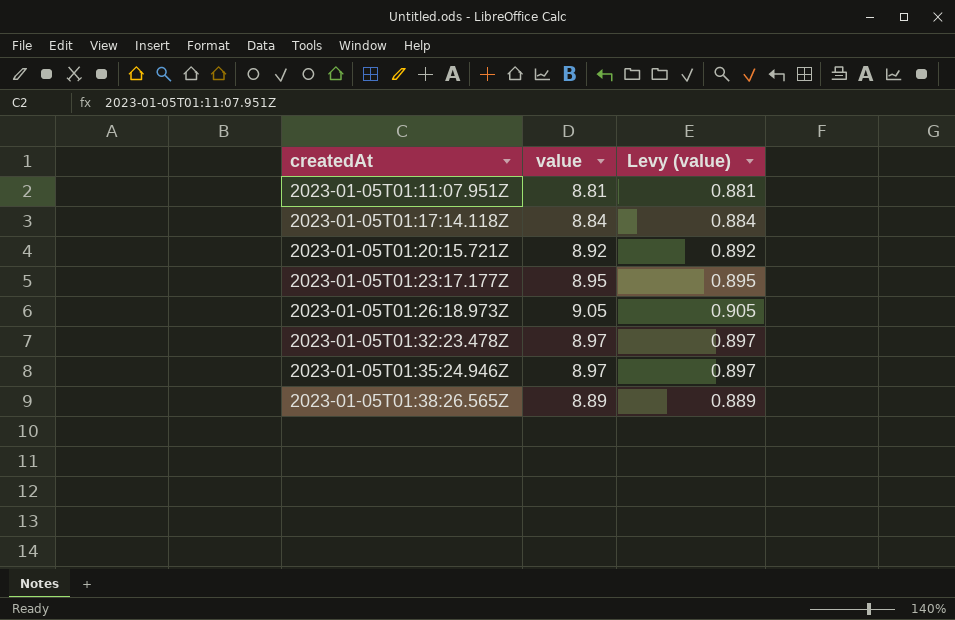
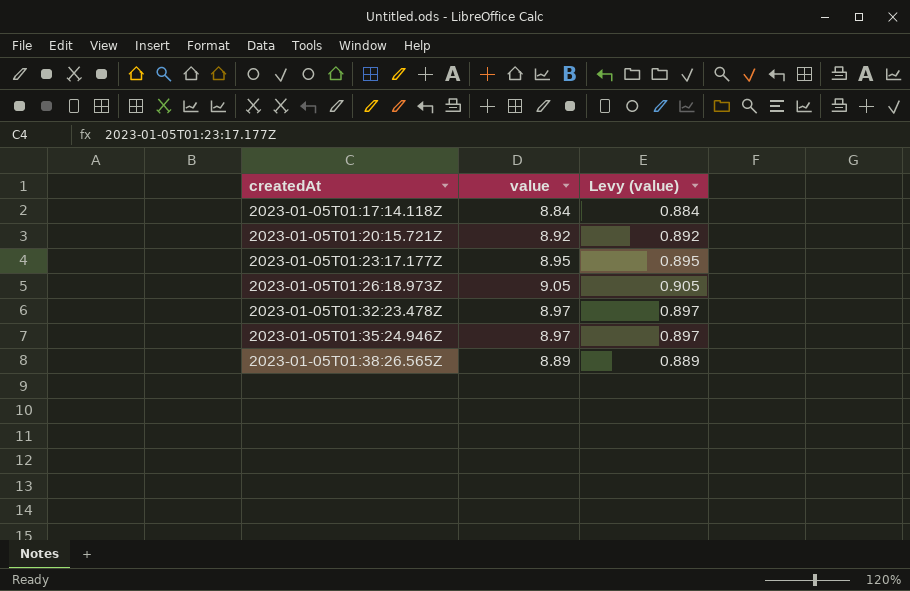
row 2023-01-05T01:11:07.951Z: 8.81 | 0.881 -> none

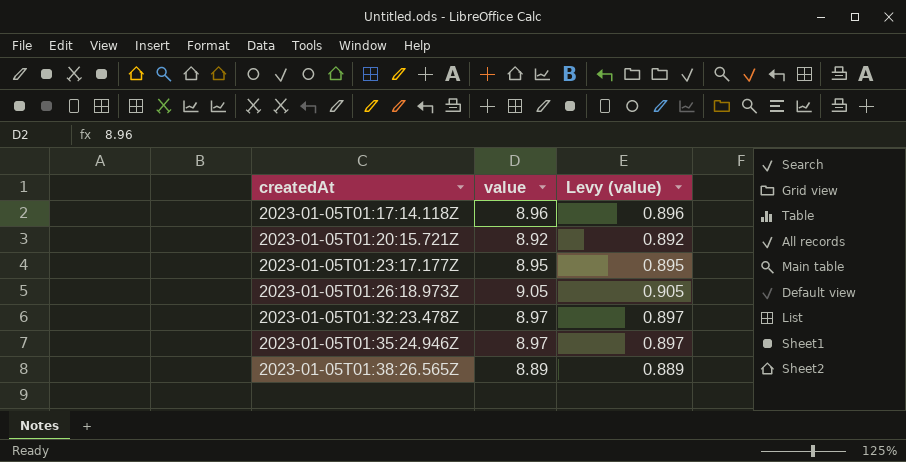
2023-01-05T01:17:14.118Z | value: 8.84 -> 8.96
2023-01-05T01:17:14.118Z | Levy (value): 0.884 -> 0.896

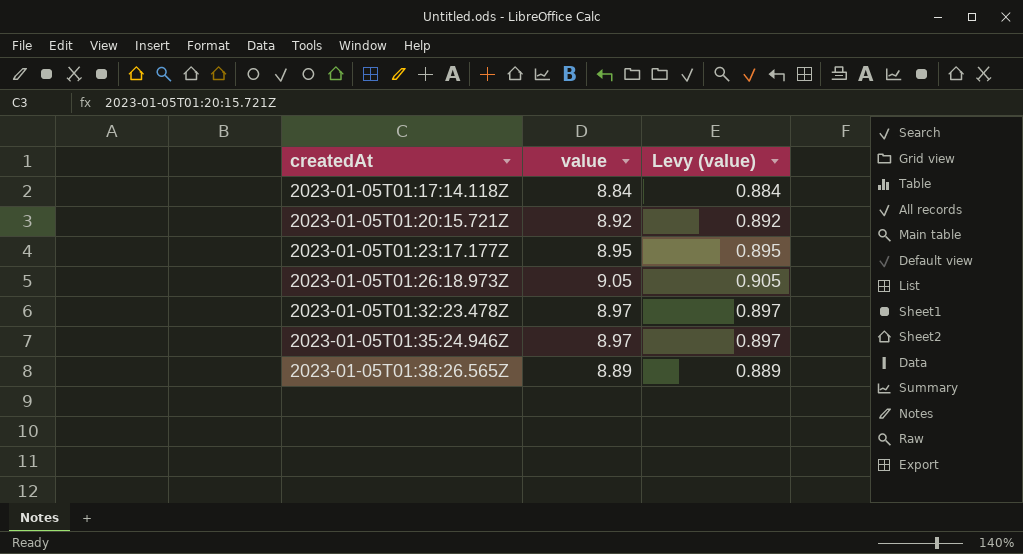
2023-01-05T01:17:14.118Z | value: 8.96 -> 8.84
2023-01-05T01:17:14.118Z | Levy (value): 0.896 -> 0.884

